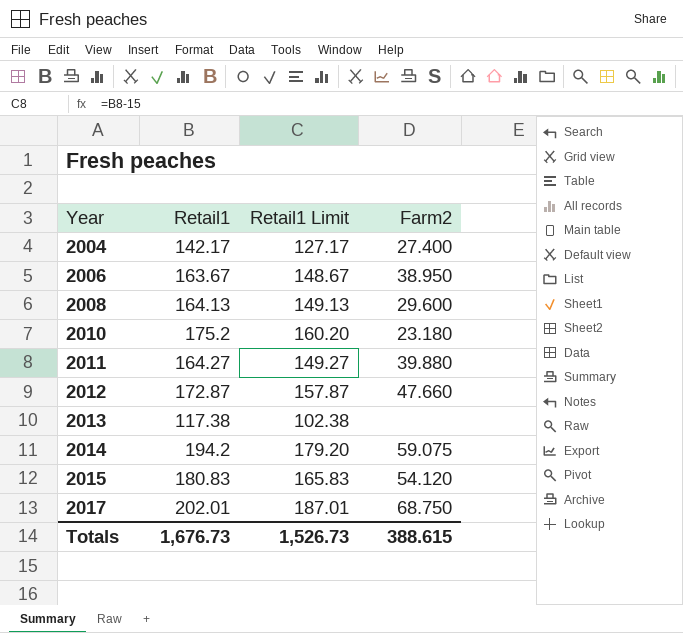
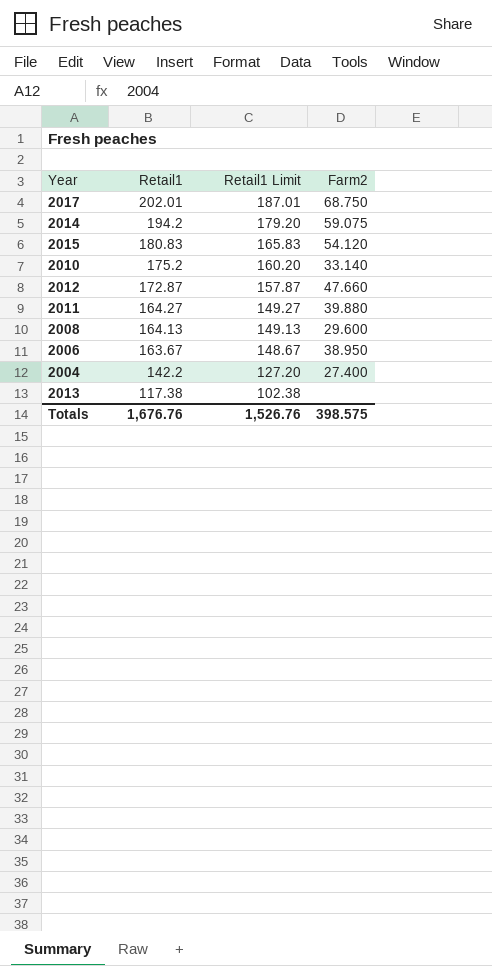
row order: Year ascending -> Retail1 descending
2010 | Farm2: 23.180 -> 33.140
2004 | Retail1: 142.17 -> 142.2
2004 | Retail1 Limit: 127.17 -> 127.20
Totals | Retail1: 1,676.73 -> 1,676.76
Totals | Retail1 Limit: 1,526.73 -> 1,526.76
Totals | Farm2: 388.615 -> 398.575

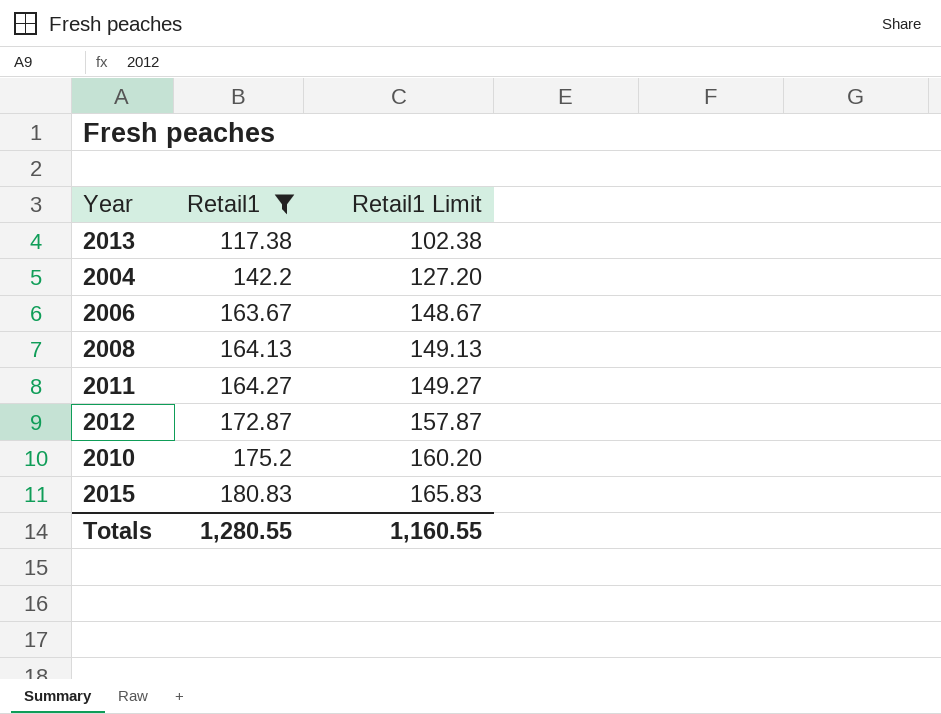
filter: none -> Retail1 <= 180.83
row order: Retail1 descending -> Retail1 ascending
column Farm2 | position: 4 -> none
Totals | Retail1: 1,676.76 -> 1,280.55
Totals | Retail1 Limit: 1,526.76 -> 1,160.55

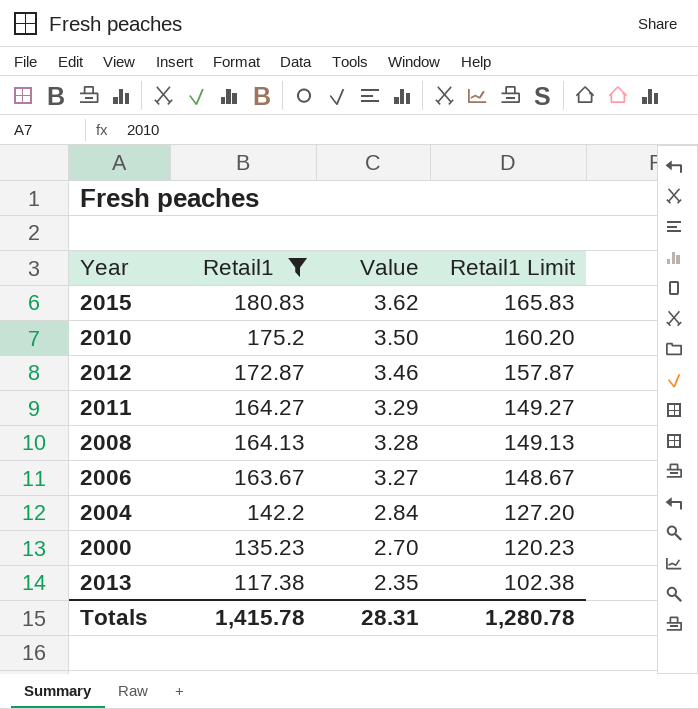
row order: Retail1 ascending -> Retail1 descending
column Value | formula: none -> [Retail1] * 0.02
row 2000: none -> 135.23 | 2.70 | 120.23
Totals | Retail1: 1,280.55 -> 1,415.78
Totals | Retail1 Limit: 1,160.55 -> 1,280.78

